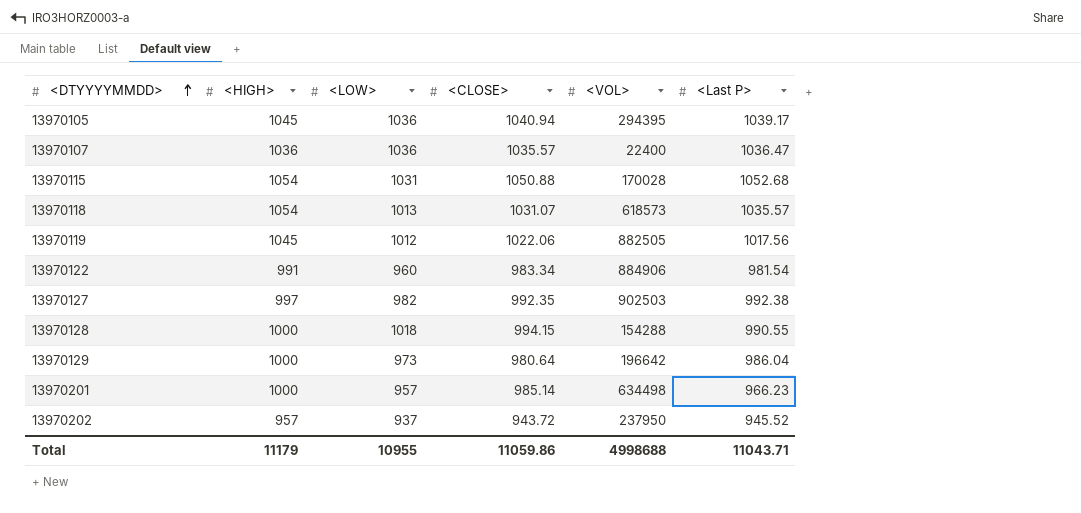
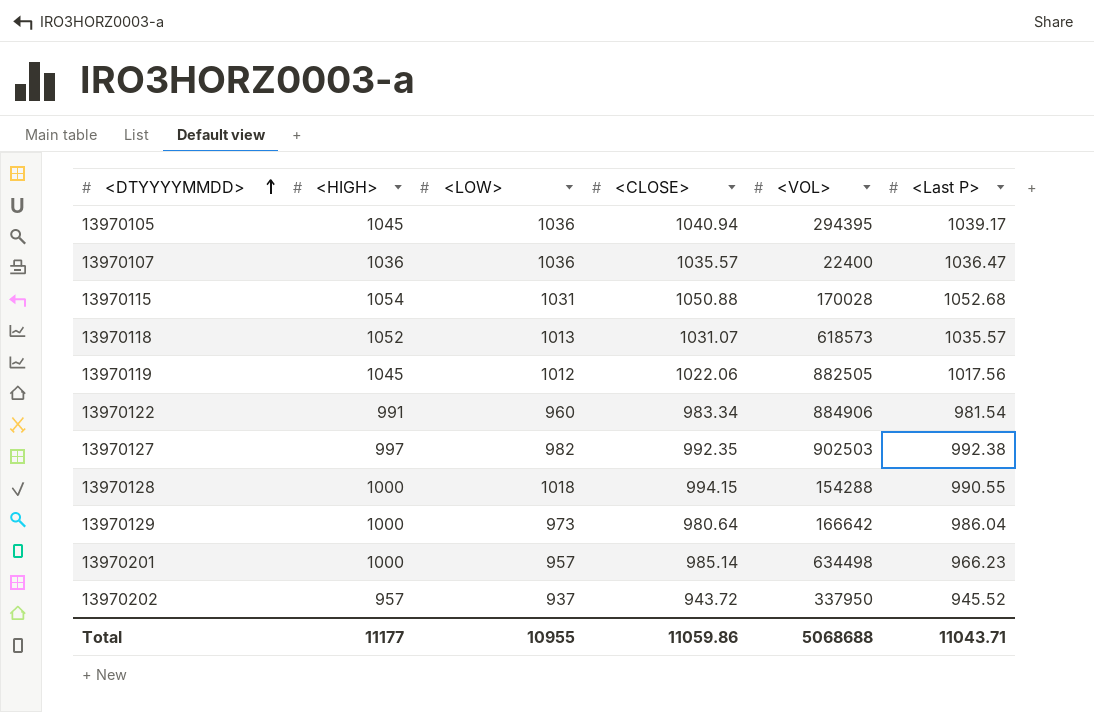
13970118 | <HIGH>: 1054 -> 1052
13970129 | <VOL>: 196642 -> 166642
13970202 | <VOL>: 237950 -> 337950
Total | <HIGH>: 11179 -> 11177
Total | <VOL>: 4998688 -> 5068688

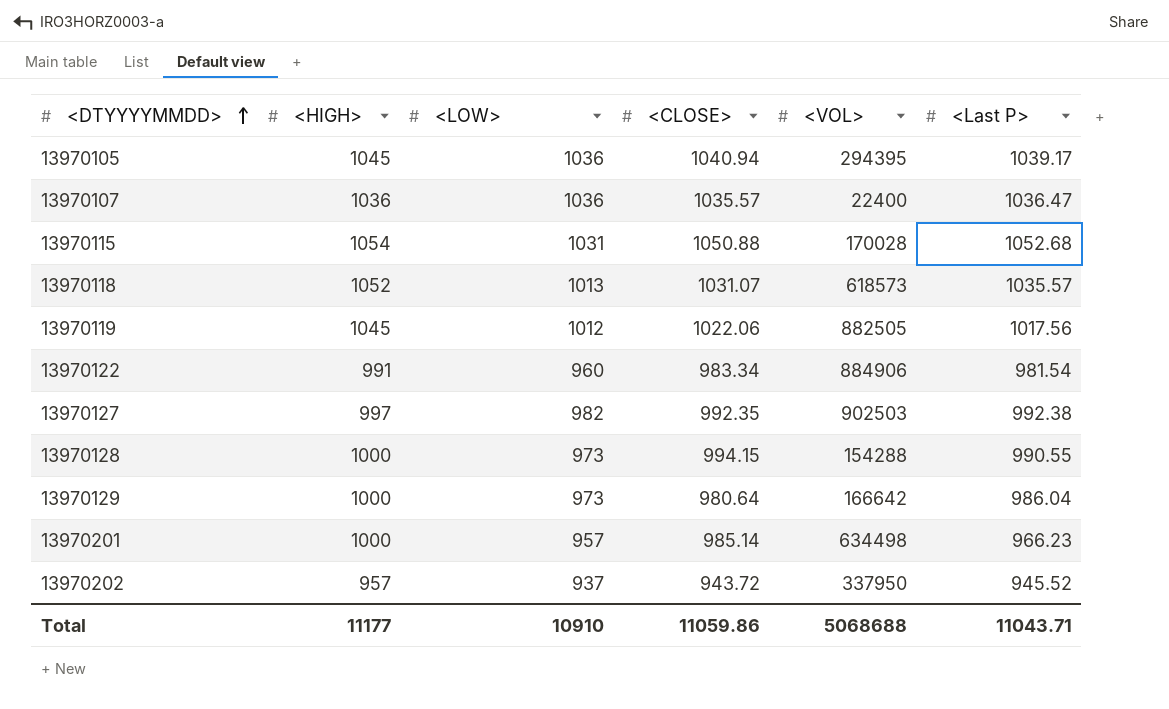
13970128 | <LOW>: 1018 -> 973
Total | <LOW>: 10955 -> 10910

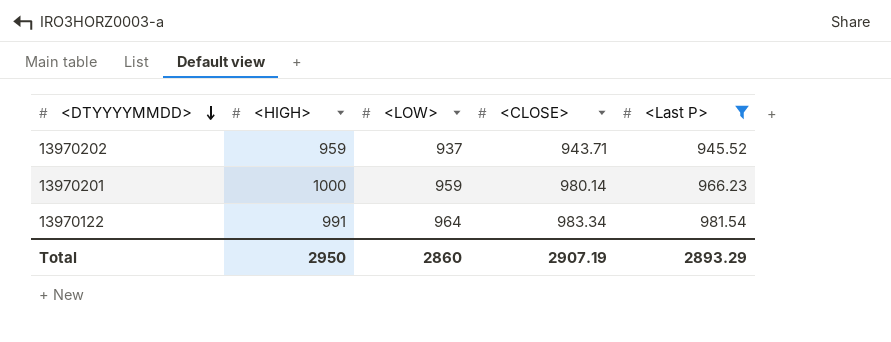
filter: none -> <Last P> <= 981.54
row order: <DTYYYYMMDD> ascending -> <DTYYYYMMDD> descending
column <VOL> | position: 5 -> none
13970202 | <HIGH>: 957 -> 959
13970202 | <CLOSE>: 943.72 -> 943.71
13970201 | <LOW>: 957 -> 959
13970201 | <CLOSE>: 985.14 -> 980.14
13970122 | <LOW>: 960 -> 964
Total | <HIGH>: 11177 -> 2950
Total | <LOW>: 10910 -> 2860
Total | <CLOSE>: 11059.86 -> 2907.19
Total | <Last P>: 11043.71 -> 2893.29

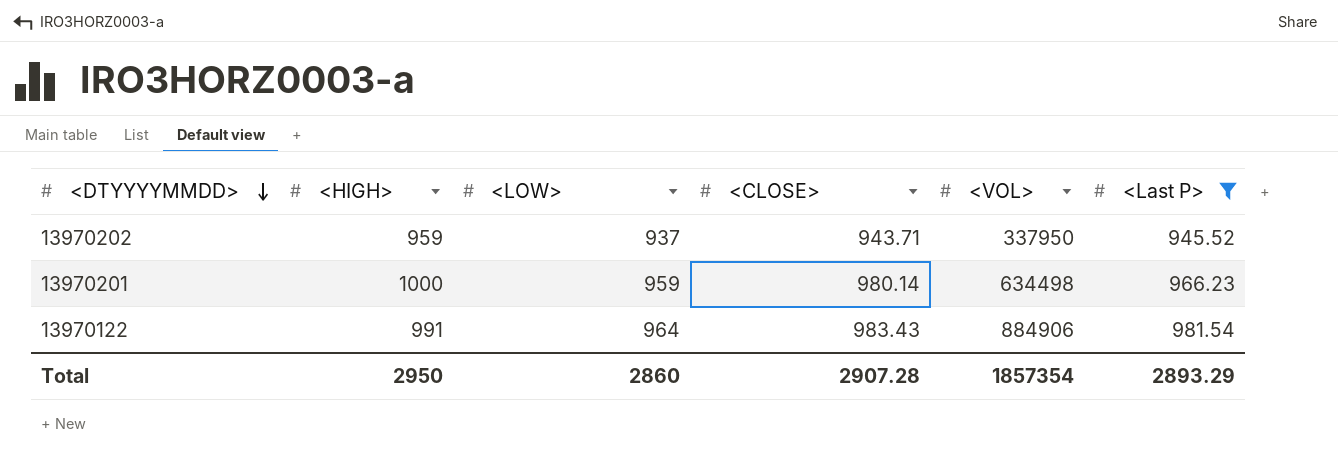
column <VOL> | position: none -> 5
13970122 | <CLOSE>: 983.34 -> 983.43
Total | <CLOSE>: 2907.19 -> 2907.28

